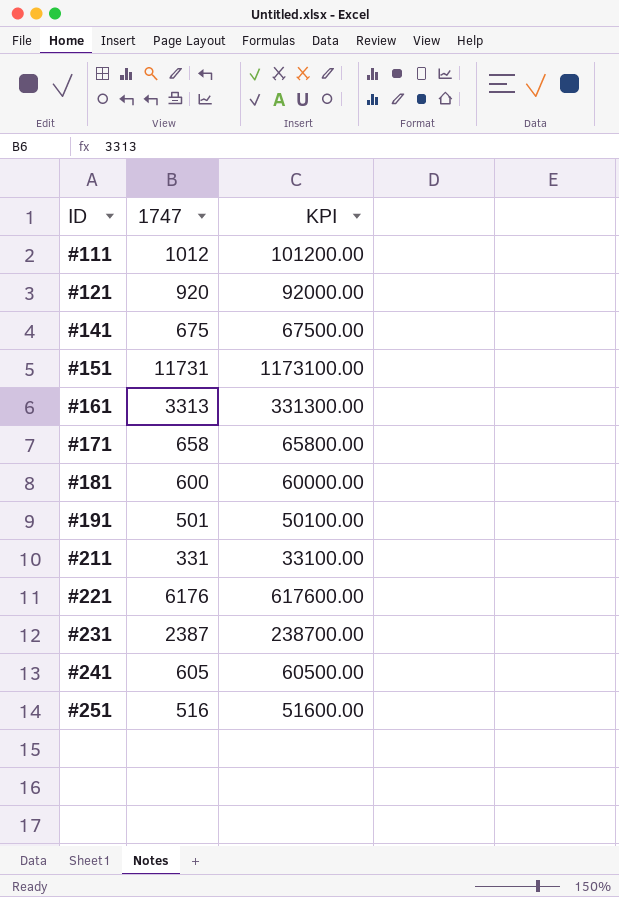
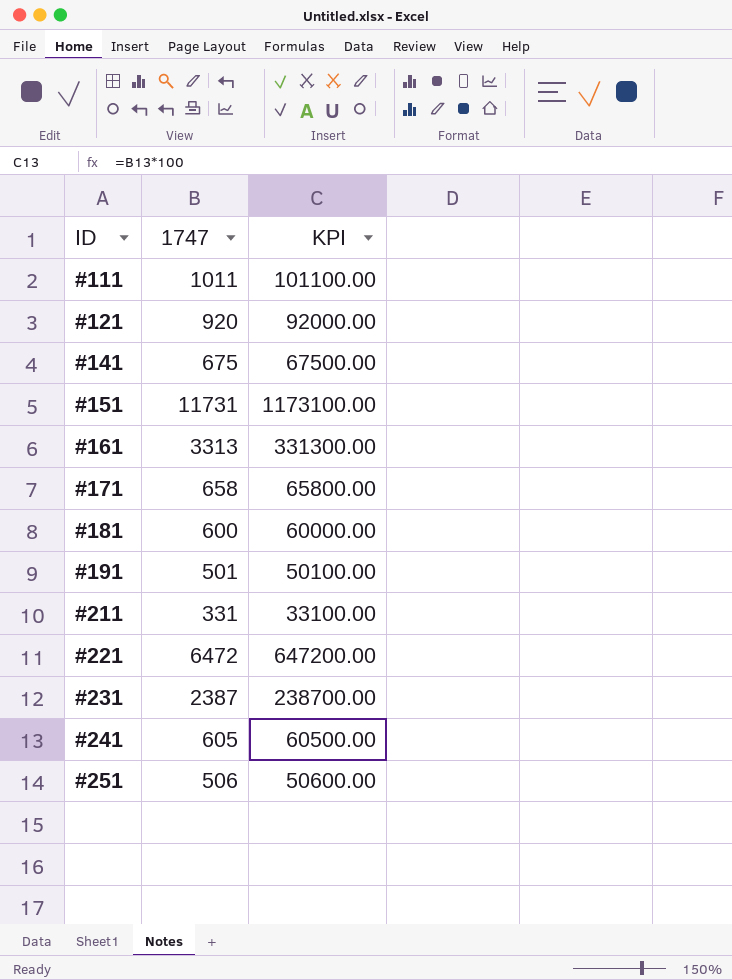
#111 | 1747: 1012 -> 1011
#111 | KPI: 101200.00 -> 101100.00
#221 | 1747: 6176 -> 6472
#221 | KPI: 617600.00 -> 647200.00
#251 | 1747: 516 -> 506
#251 | KPI: 51600.00 -> 50600.00

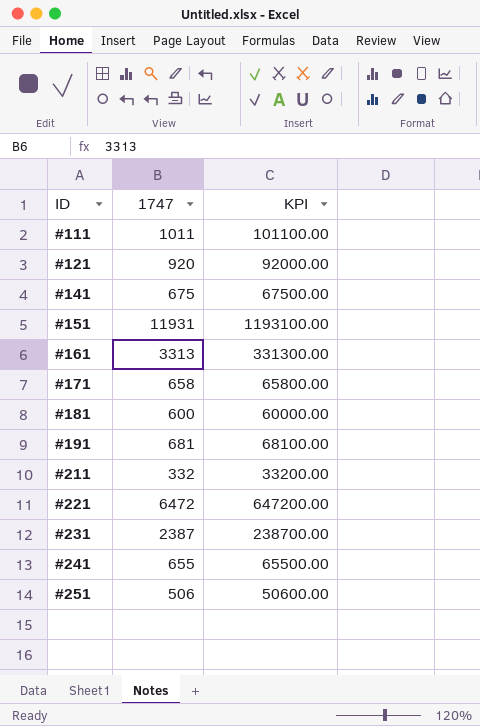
#151 | 1747: 11731 -> 11931
#151 | KPI: 1173100.00 -> 1193100.00
#191 | 1747: 501 -> 681
#191 | KPI: 50100.00 -> 68100.00
#211 | 1747: 331 -> 332
#211 | KPI: 33100.00 -> 33200.00
#241 | 1747: 605 -> 655
#241 | KPI: 60500.00 -> 65500.00

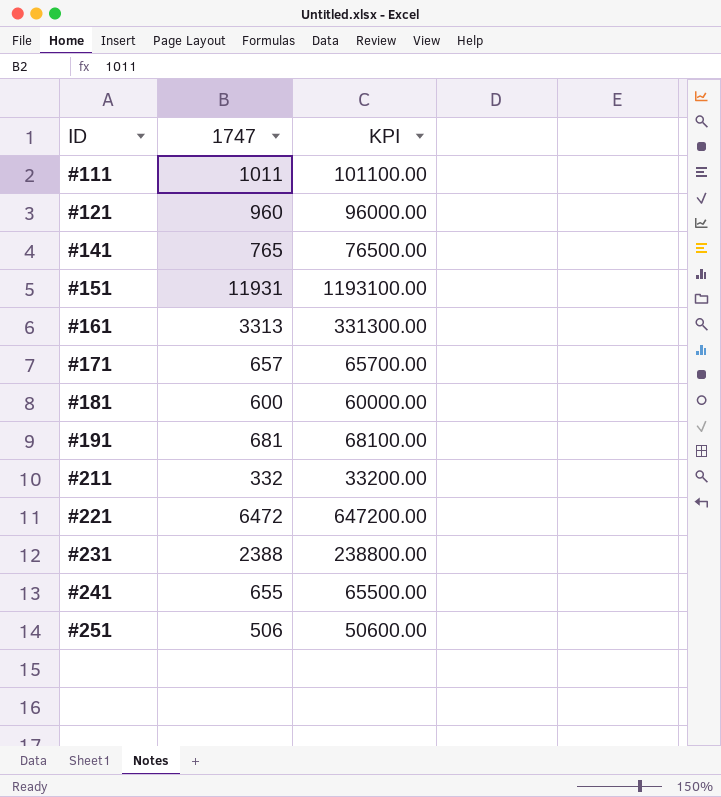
#121 | 1747: 920 -> 960
#121 | KPI: 92000.00 -> 96000.00
#141 | 1747: 675 -> 765
#141 | KPI: 67500.00 -> 76500.00
#171 | 1747: 658 -> 657
#171 | KPI: 65800.00 -> 65700.00
#231 | 1747: 2387 -> 2388
#231 | KPI: 238700.00 -> 238800.00

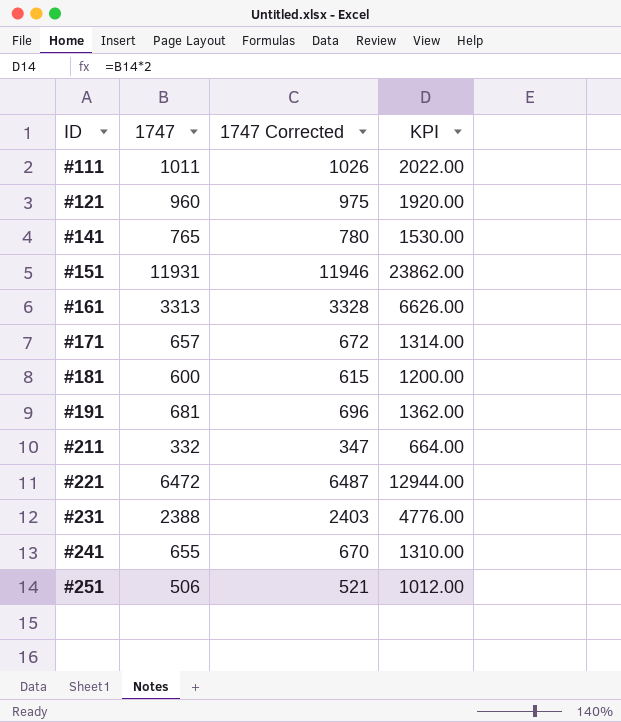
column 1747 Corrected | formula: none -> [1747] + 15
column KPI | formula: [1747] * 100 -> [1747] * 2

